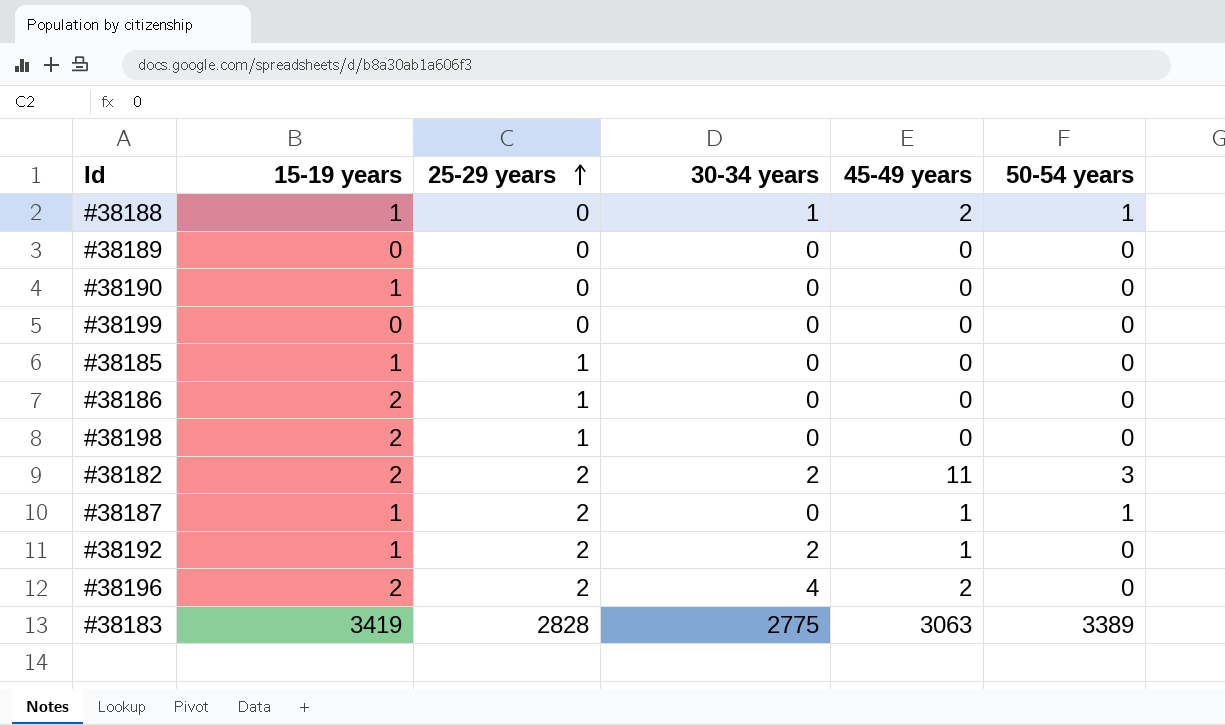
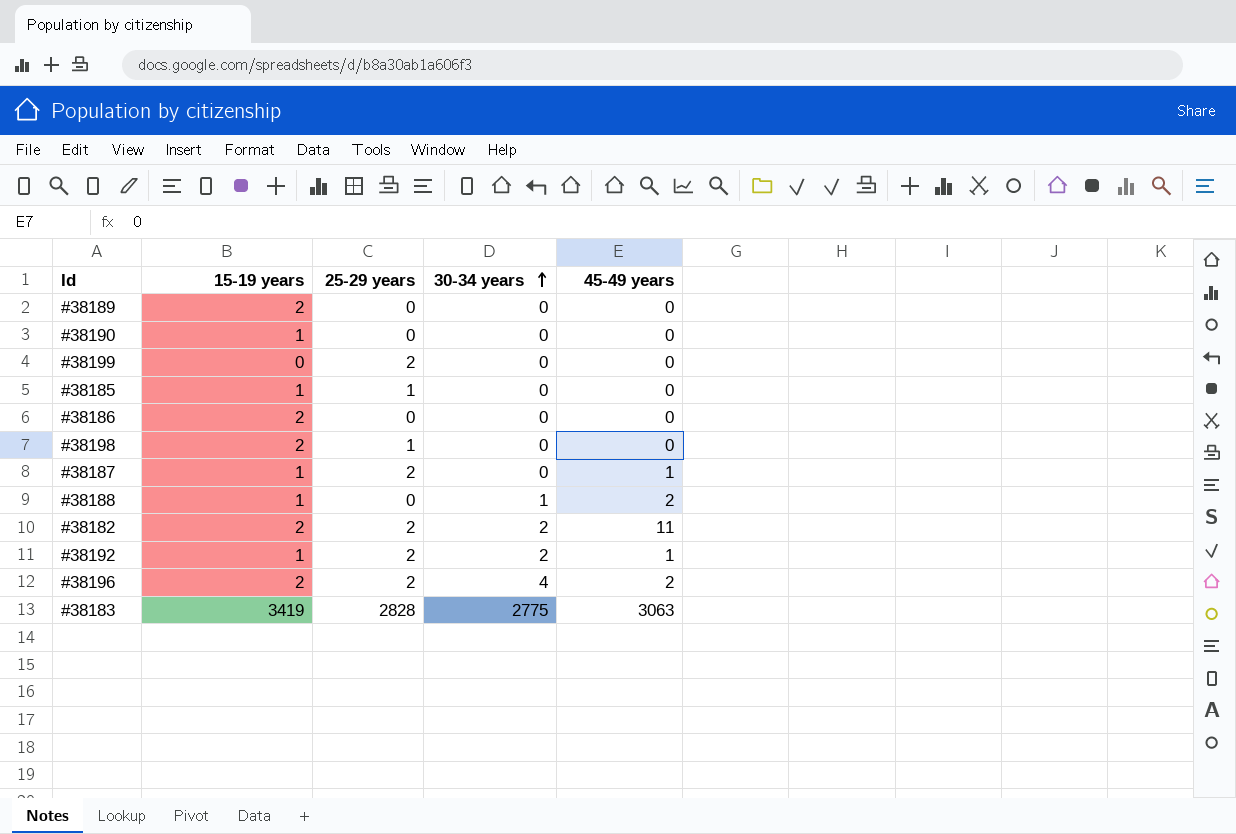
row order: 25-29 years ascending -> 30-34 years ascending
column 50-54 years | position: 6 -> none
#38189 | 15-19 years: 0 -> 2
#38199 | 25-29 years: 0 -> 2
#38186 | 25-29 years: 1 -> 0

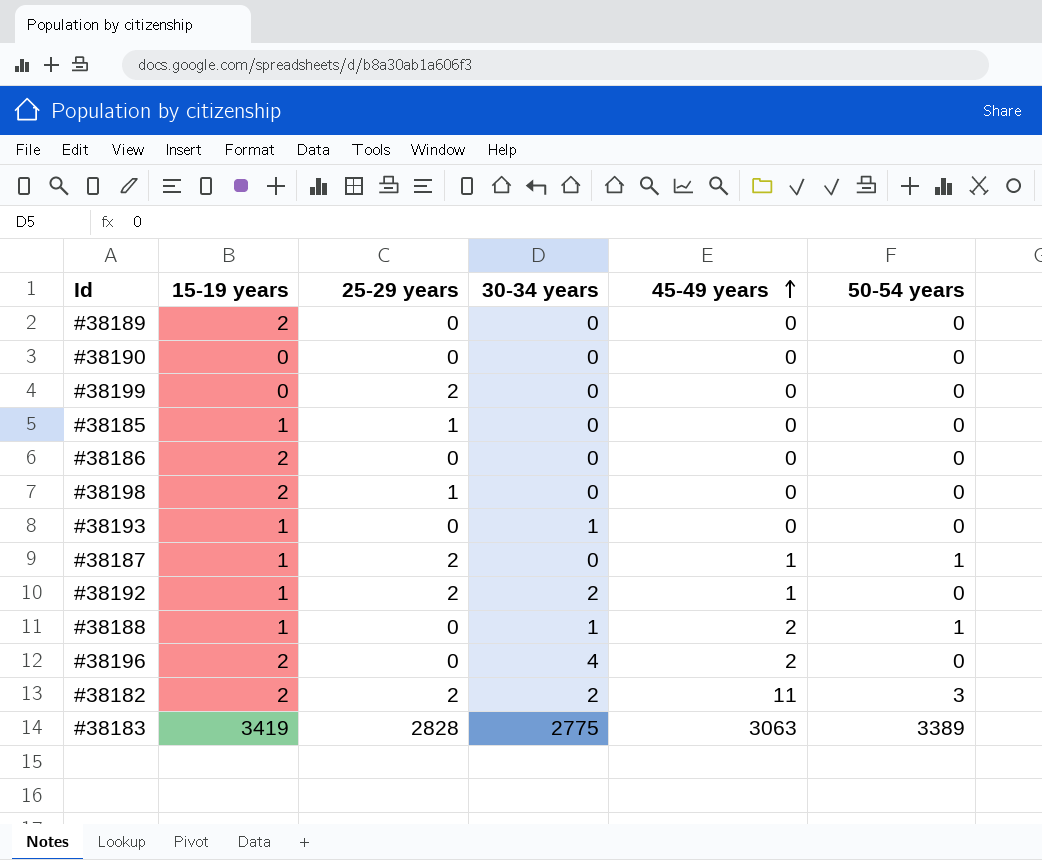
row order: 30-34 years ascending -> 45-49 years ascending
column 50-54 years | position: none -> 6
#38190 | 15-19 years: 1 -> 0
row #38193: none -> 1 | 0 | 1 | 0 | 0
#38196 | 25-29 years: 2 -> 0

